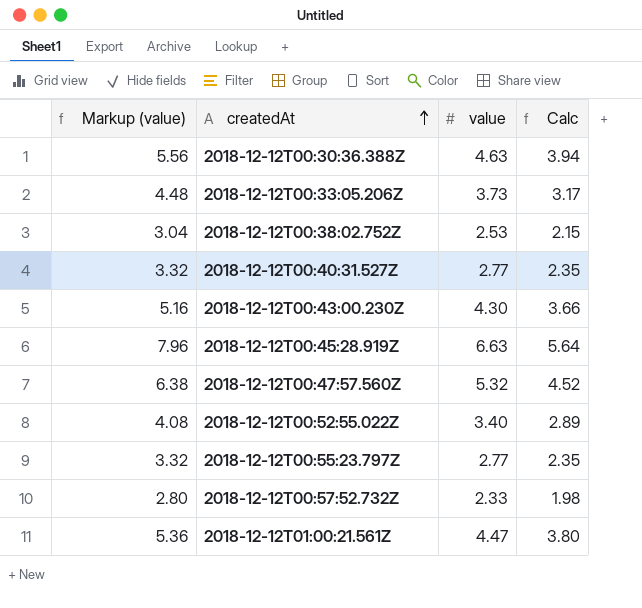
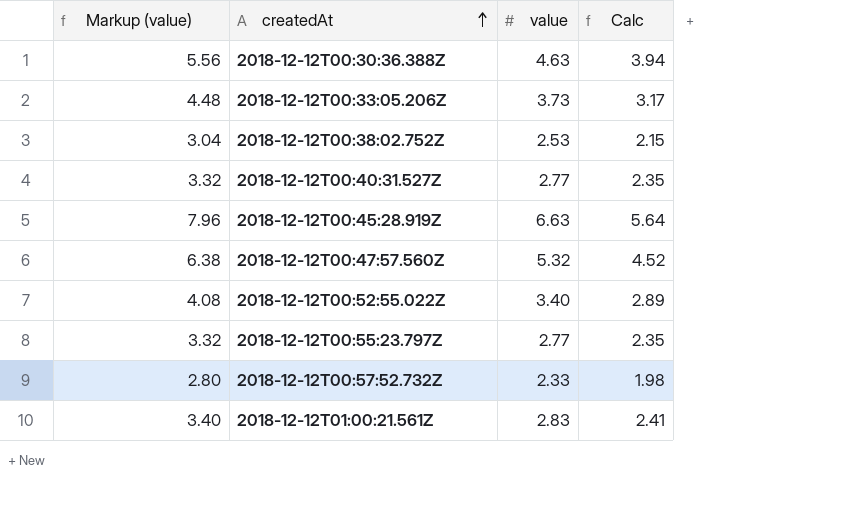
row 2018-12-12T00:43:00.230Z: 5.16 | 4.30 | 3.66 -> none
2018-12-12T01:00:21.561Z | Markup (value): 5.36 -> 3.40
2018-12-12T01:00:21.561Z | value: 4.47 -> 2.83
2018-12-12T01:00:21.561Z | Calc: 3.80 -> 2.41

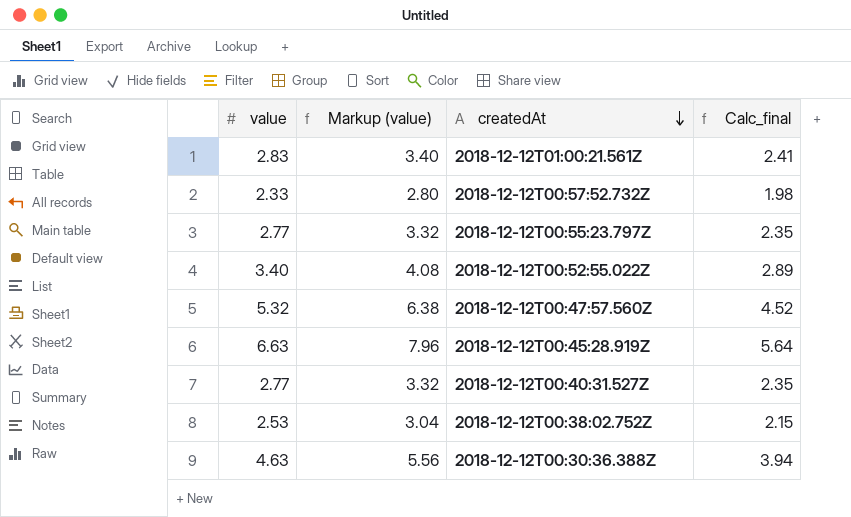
row order: createdAt ascending -> createdAt descending
column value | position: 3 -> 1
column name: Calc -> Calc_final
row 2018-12-12T00:33:05.206Z: 4.48 | 3.73 | 3.17 -> none

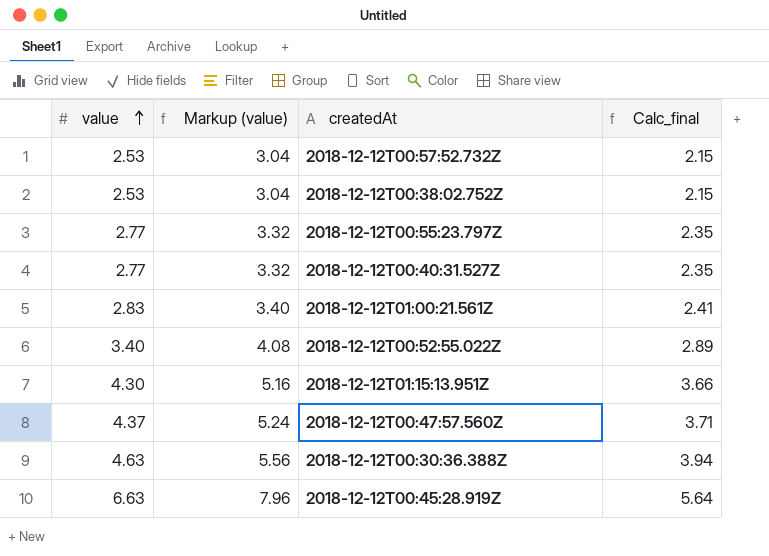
row order: createdAt descending -> value ascending
2018-12-12T00:57:52.732Z | value: 2.33 -> 2.53
2018-12-12T00:57:52.732Z | Markup (value): 2.80 -> 3.04
2018-12-12T00:57:52.732Z | Calc_final: 1.98 -> 2.15
row 2018-12-12T01:15:13.951Z: none -> 4.30 | 5.16 | 3.66
2018-12-12T00:47:57.560Z | value: 5.32 -> 4.37
2018-12-12T00:47:57.560Z | Markup (value): 6.38 -> 5.24
2018-12-12T00:47:57.560Z | Calc_final: 4.52 -> 3.71

